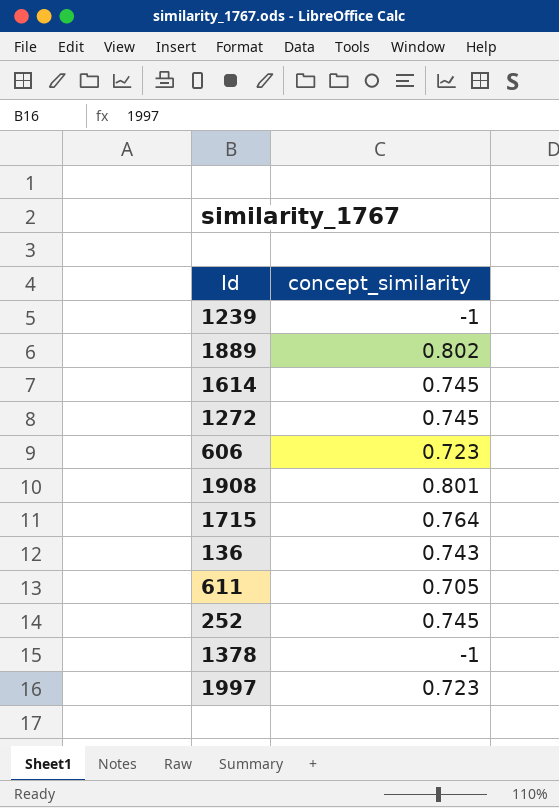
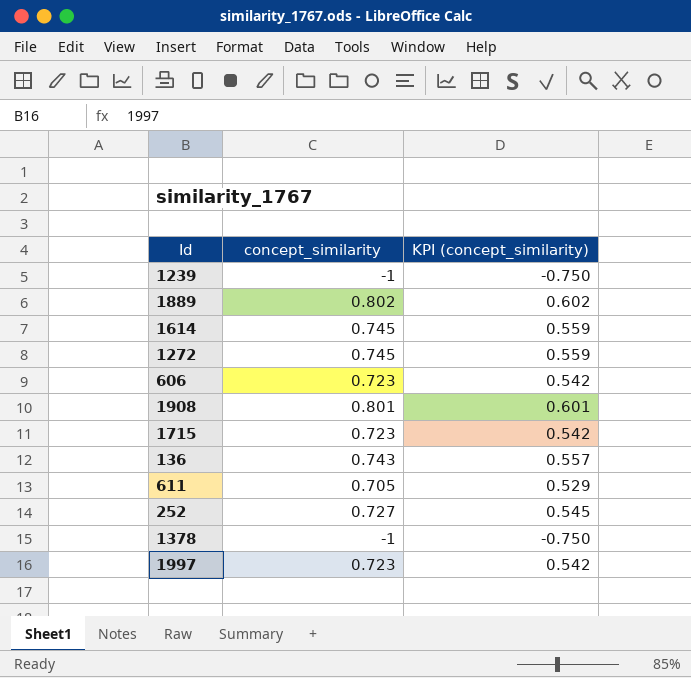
column KPI (concept_similarity) | formula: none -> [concept_similarity] * 0.75
1715 | concept_similarity: 0.764 -> 0.723
252 | concept_similarity: 0.745 -> 0.727

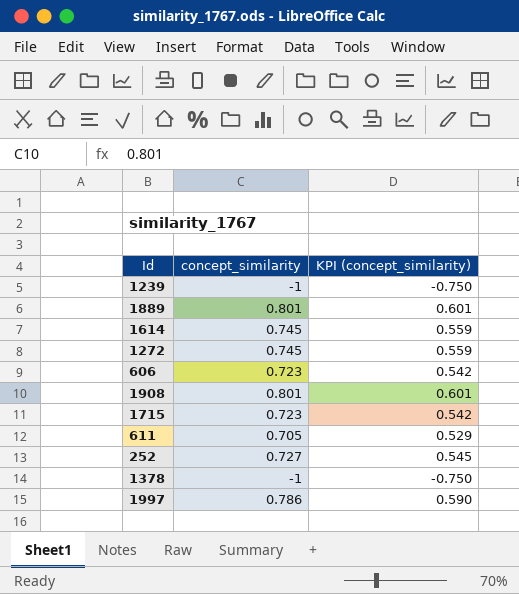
row 136: 0.743 | 0.557 -> none
1889 | concept_similarity: 0.802 -> 0.801
1889 | KPI (concept_similarity): 0.602 -> 0.601
1997 | concept_similarity: 0.723 -> 0.786
1997 | KPI (concept_similarity): 0.542 -> 0.590

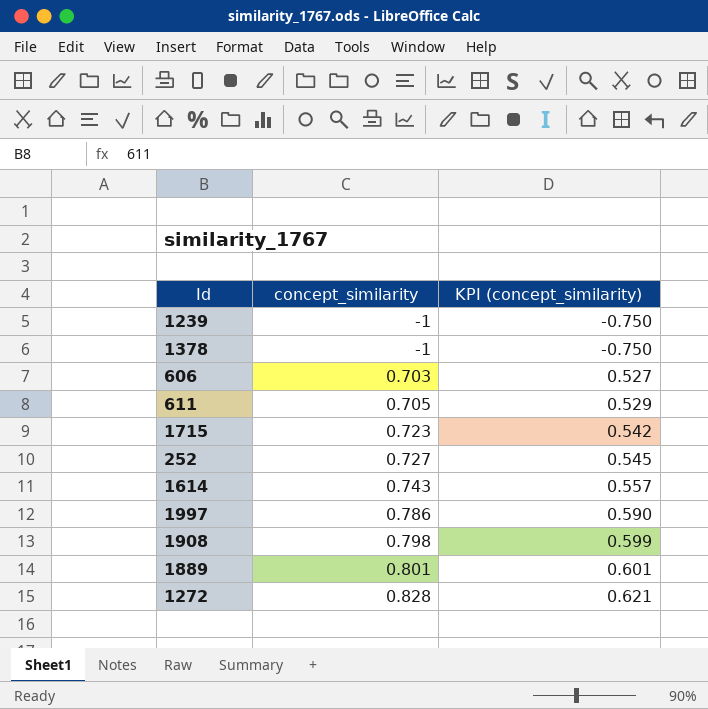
row order: none -> concept_similarity ascending
606 | concept_similarity: 0.723 -> 0.703
606 | KPI (concept_similarity): 0.542 -> 0.527
1614 | concept_similarity: 0.745 -> 0.743
1614 | KPI (concept_similarity): 0.559 -> 0.557
1908 | concept_similarity: 0.801 -> 0.798
1908 | KPI (concept_similarity): 0.601 -> 0.599
1272 | concept_similarity: 0.745 -> 0.828
1272 | KPI (concept_similarity): 0.559 -> 0.621

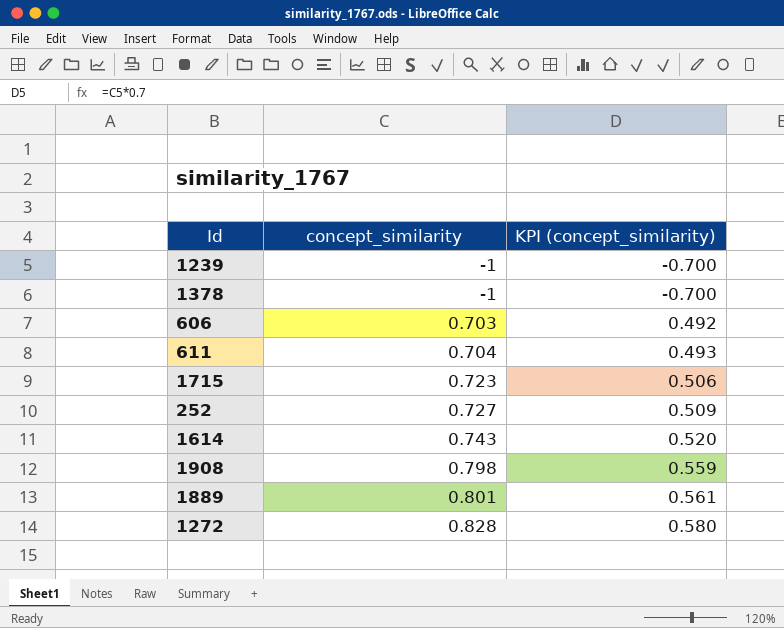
column KPI (concept_similarity) | formula: [concept_similarity] * 0.75 -> [concept_similarity] * 0.7
row 1997: 0.786 | 0.590 -> none
611 | concept_similarity: 0.705 -> 0.704

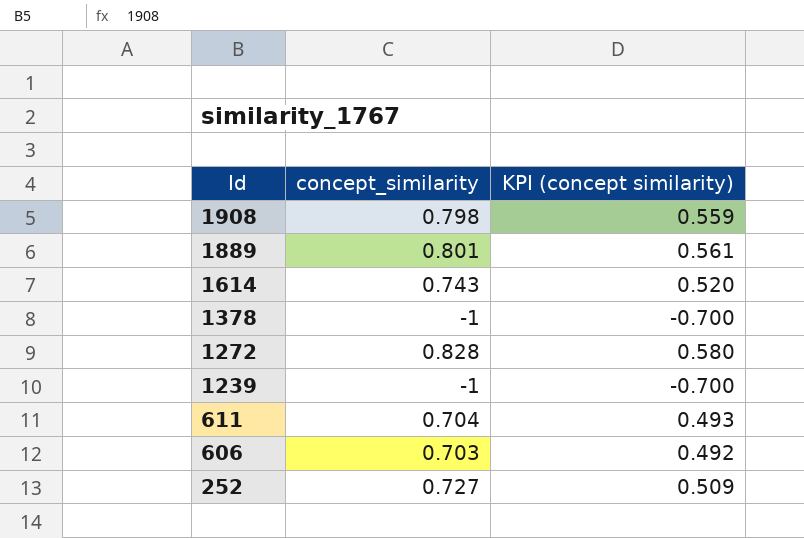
row order: concept_similarity ascending -> Id descending
column name: KPI (concept_similarity) -> KPI (concept similarity)
row 1715: 0.723 | 0.506 -> none

